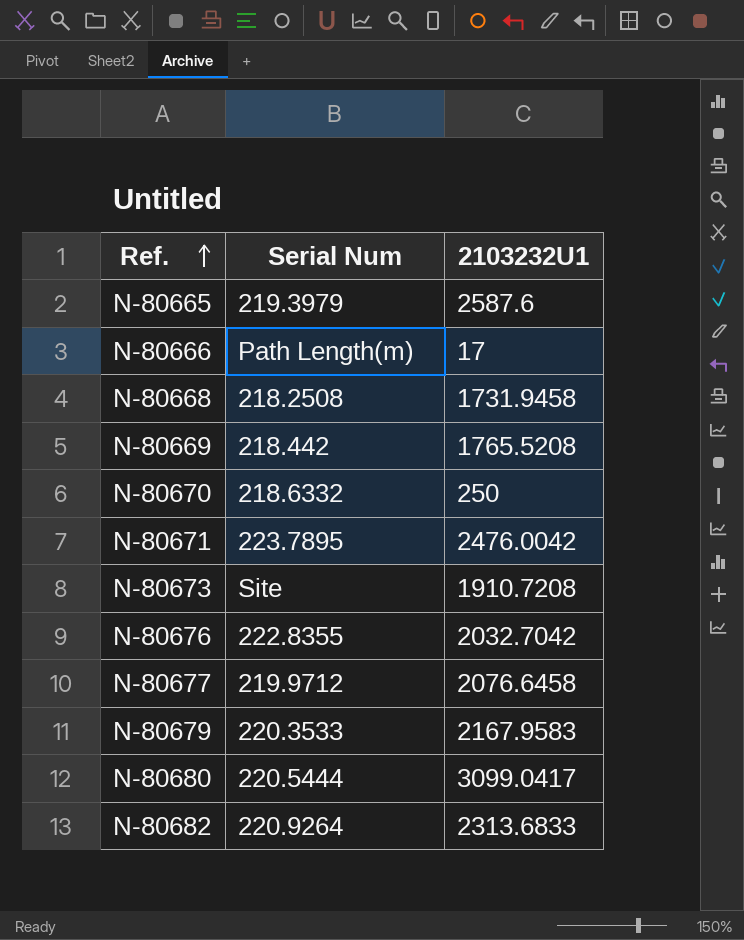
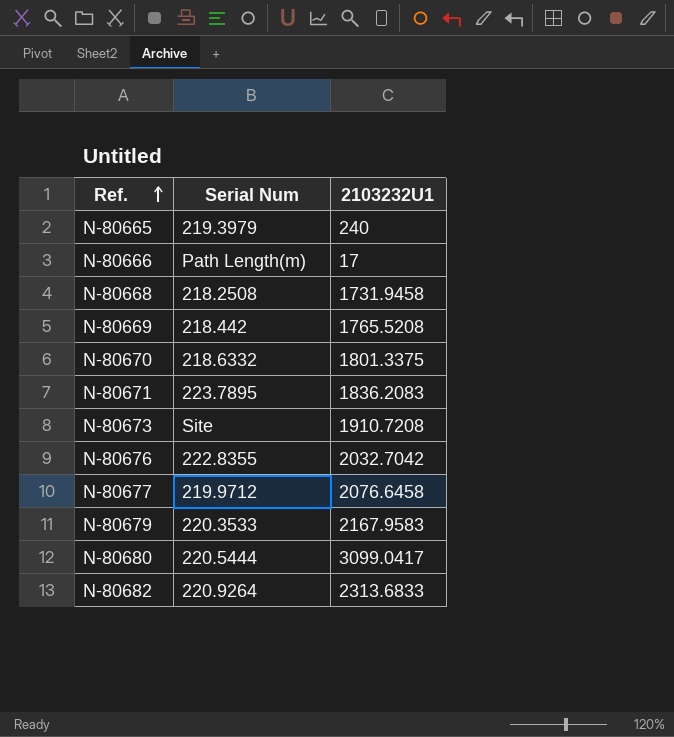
N-80665 | 2103232U1: 2587.6 -> 240
N-80670 | 2103232U1: 250 -> 1801.3375
N-80671 | 2103232U1: 2476.0042 -> 1836.2083

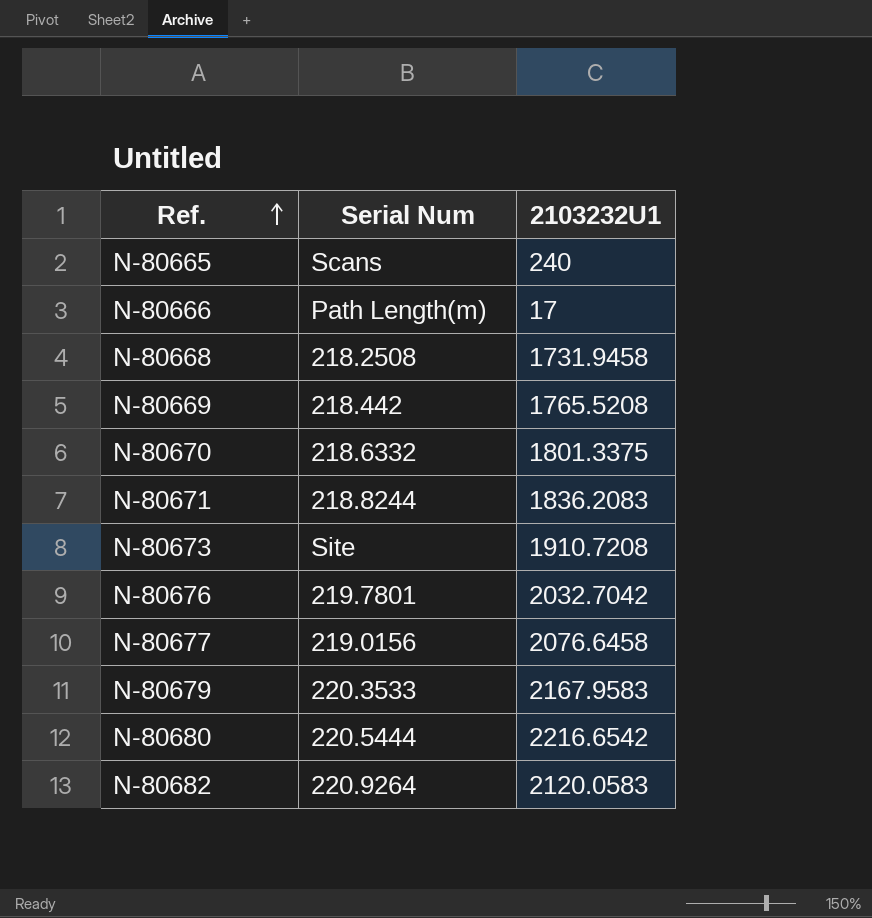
N-80665 | Serial Num: 219.3979 -> Scans
N-80671 | Serial Num: 223.7895 -> 218.8244
N-80676 | Serial Num: 222.8355 -> 219.7801
N-80677 | Serial Num: 219.9712 -> 219.0156
N-80680 | 2103232U1: 3099.0417 -> 2216.6542
N-80682 | 2103232U1: 2313.6833 -> 2120.0583

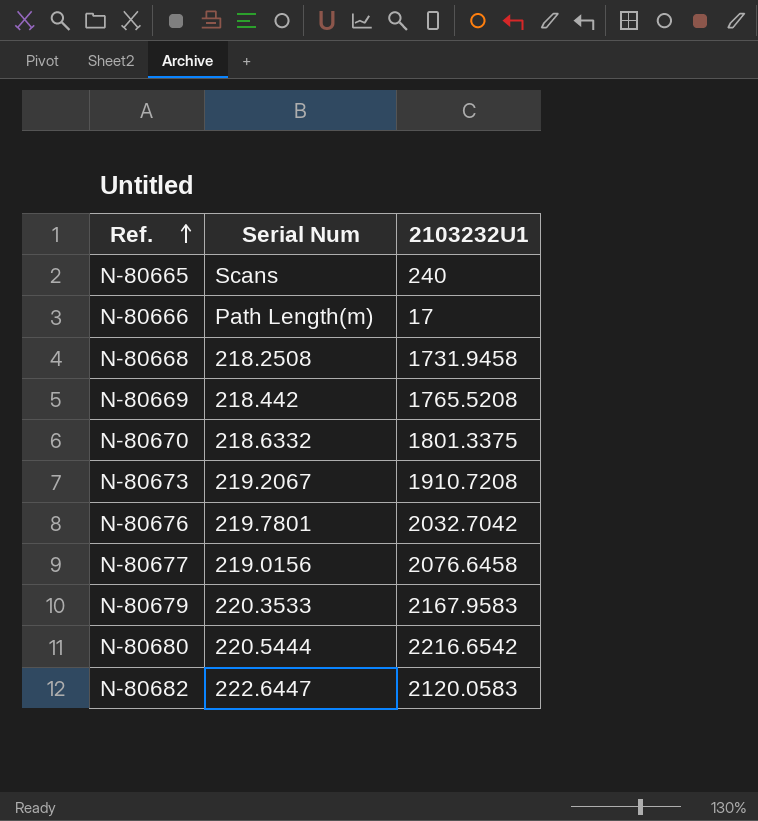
row N-80671: 218.8244 | 1836.2083 -> none
N-80673 | Serial Num: Site -> 219.2067
N-80682 | Serial Num: 220.9264 -> 222.6447

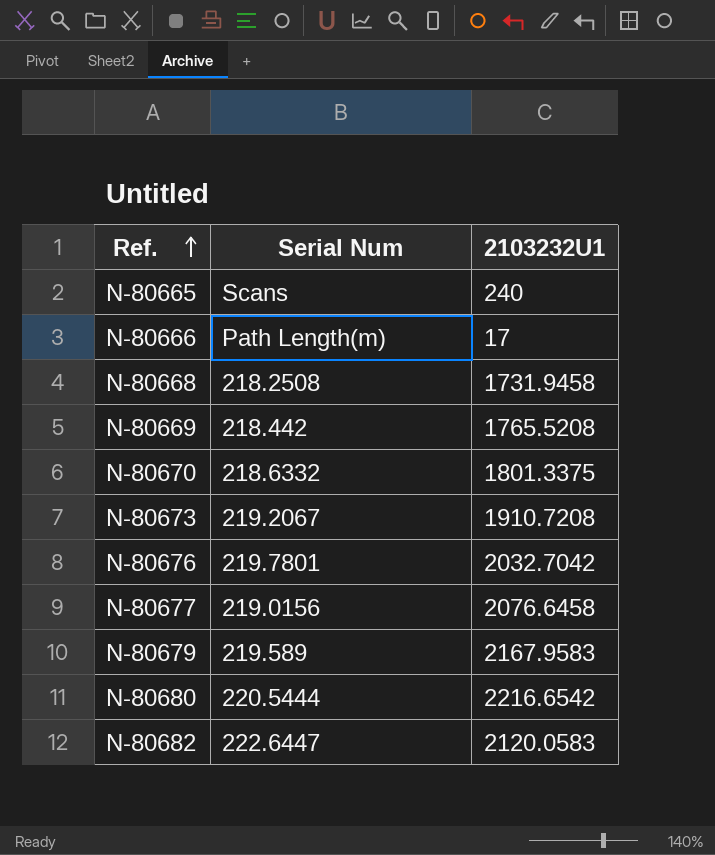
N-80679 | Serial Num: 220.3533 -> 219.589

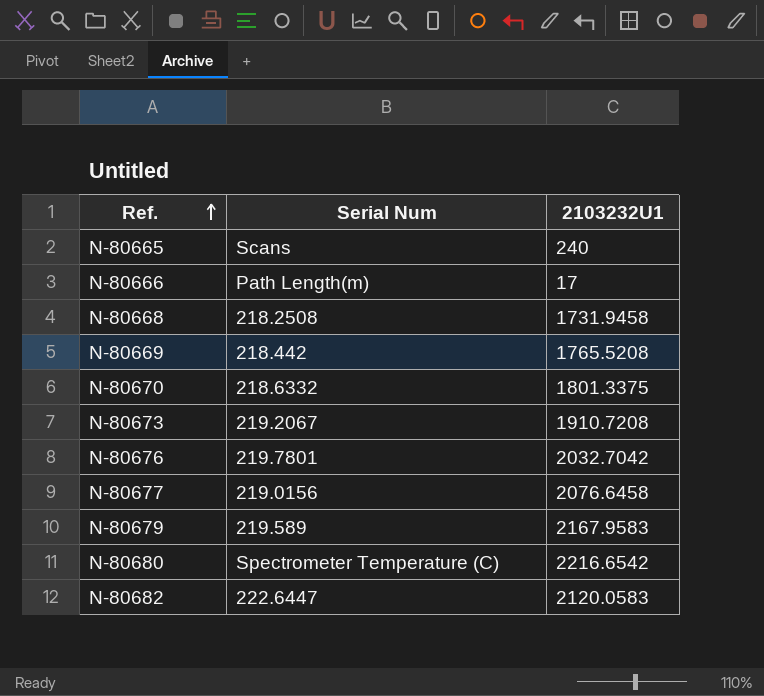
N-80680 | Serial Num: 220.5444 -> Spectrometer Temperature (C)

